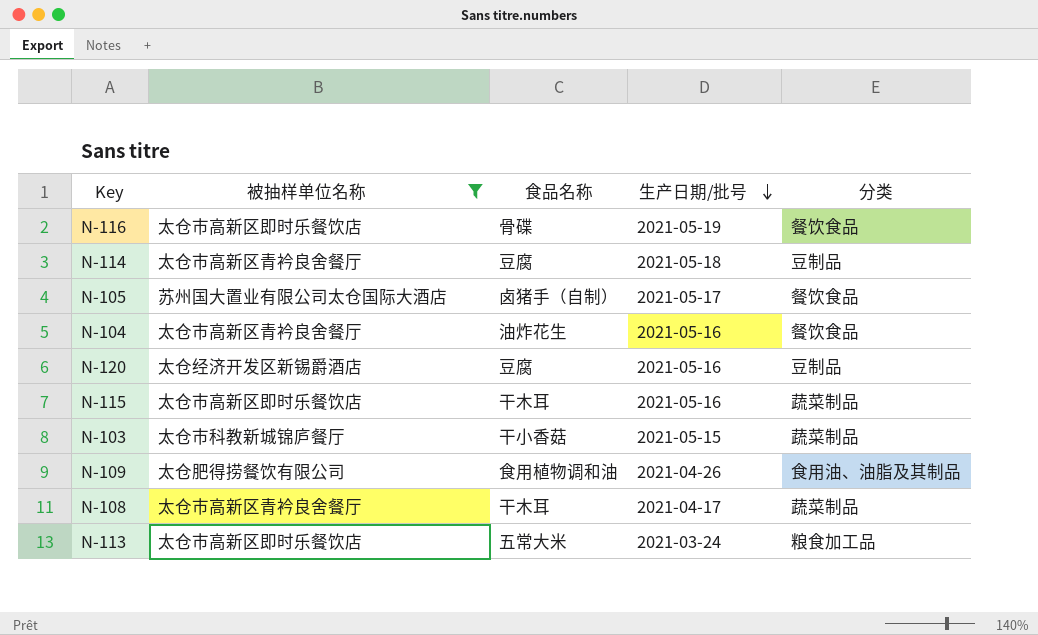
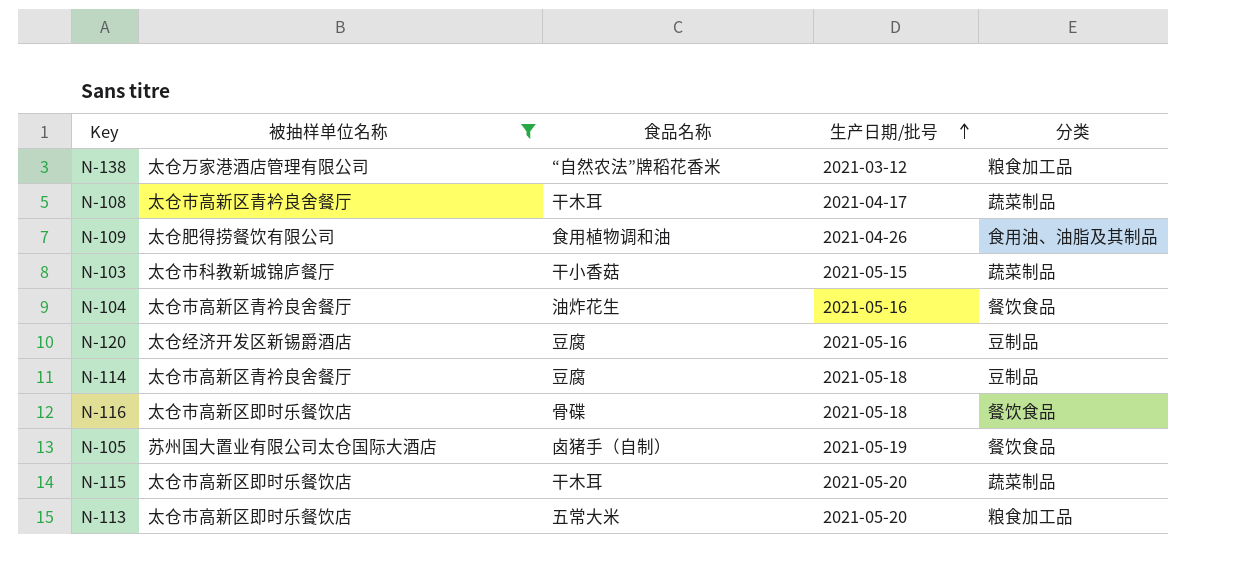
row order: 生产日期/批号 descending -> 生产日期/批号 ascending
row N-138: none -> 太仓万家港酒店管理有限公司 | “自然农法”牌稻花香米 | 2021-03-12 | 粮食加工品
N-116 | 生产日期/批号: 2021-05-19 -> 2021-05-18
N-105 | 生产日期/批号: 2021-05-17 -> 2021-05-19
N-115 | 生产日期/批号: 2021-05-16 -> 2021-05-20
N-113 | 生产日期/批号: 2021-03-24 -> 2021-05-20

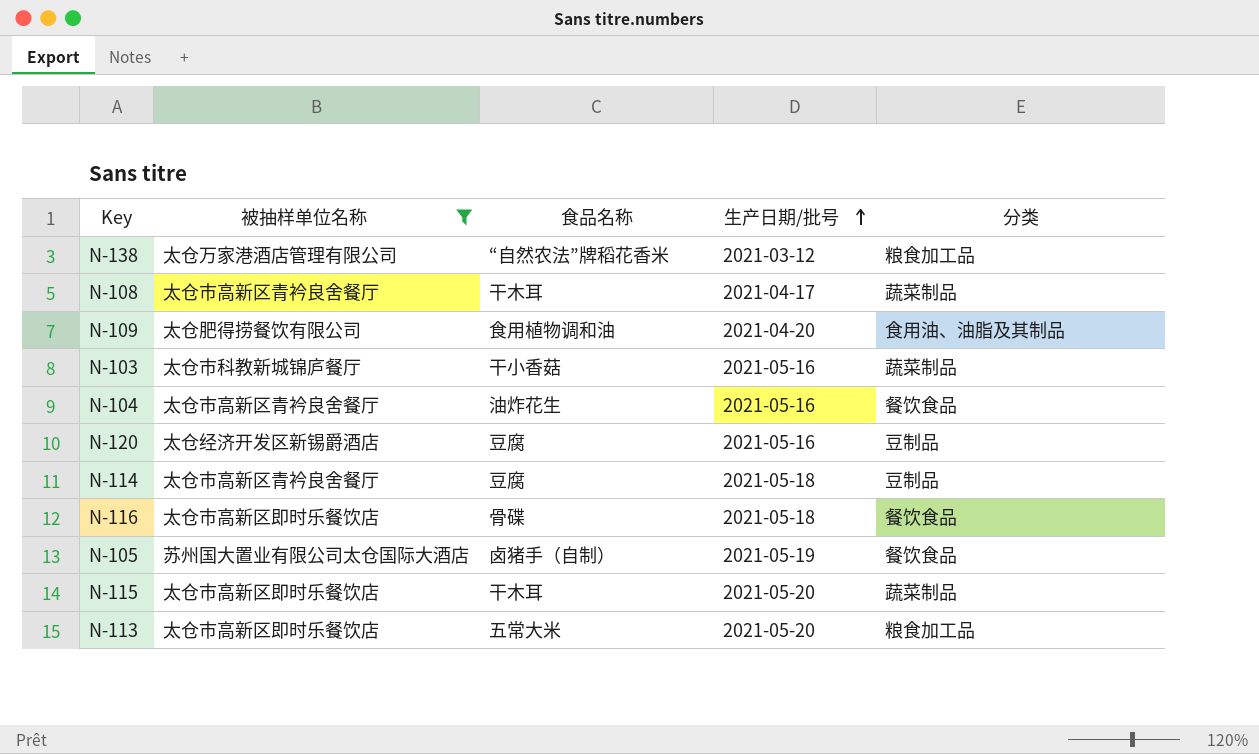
N-109 | 生产日期/批号: 2021-04-26 -> 2021-04-20
N-103 | 生产日期/批号: 2021-05-15 -> 2021-05-16

